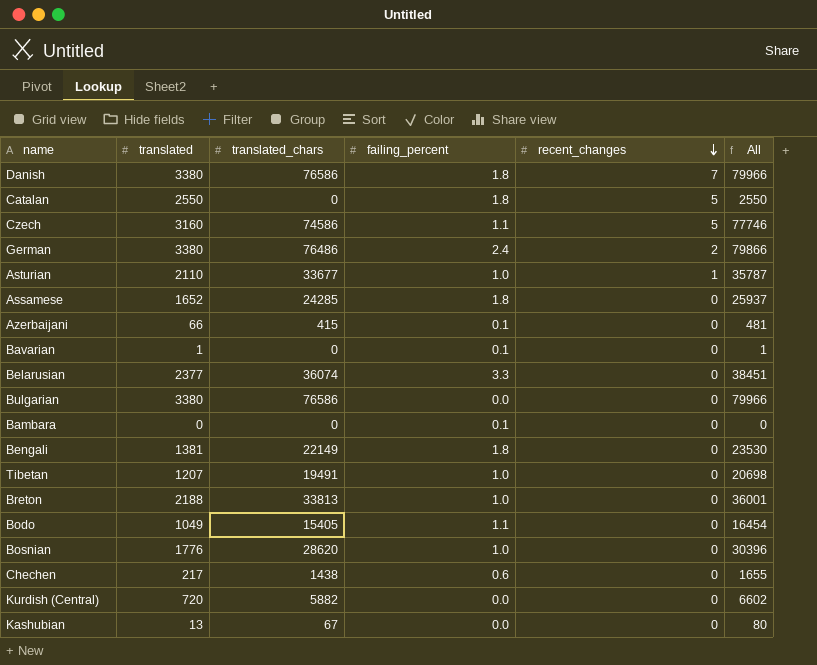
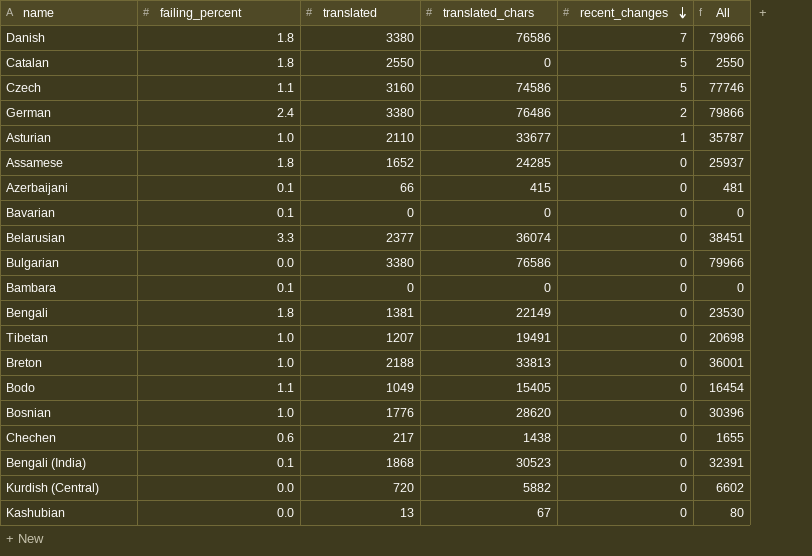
column failing_percent | position: 4 -> 2
Bavarian | translated: 1 -> 0
Bavarian | All: 1 -> 0
row Bengali (India): none -> 0.1 | 1868 | 30523 | 0 | 32391

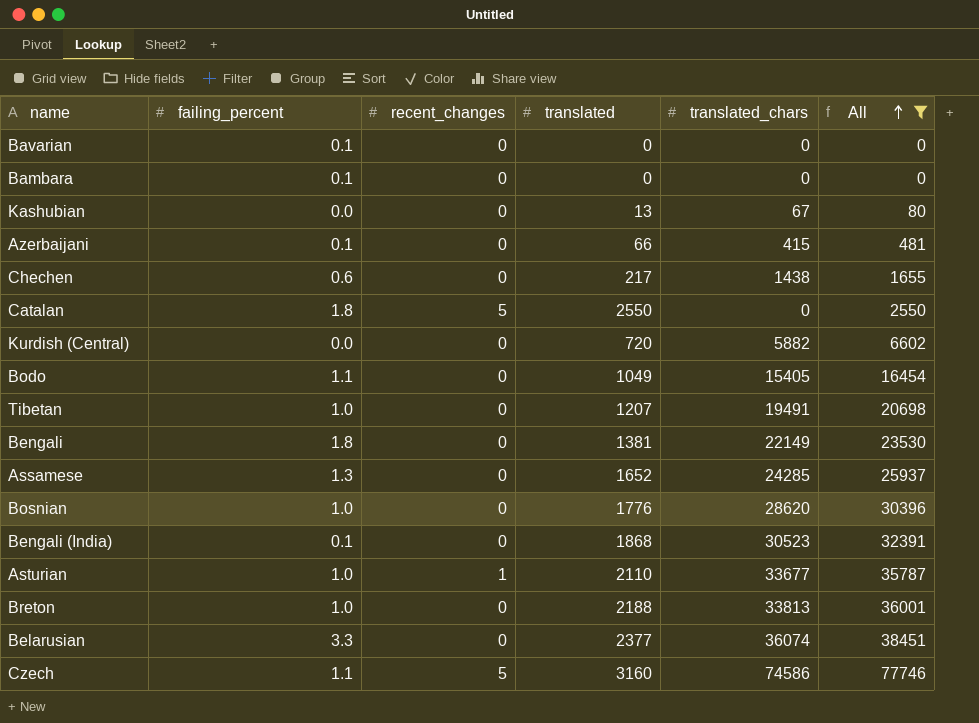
filter: none -> All <= 77746
row order: recent_changes descending -> All ascending
column recent_changes | position: 5 -> 3
Assamese | failing_percent: 1.8 -> 1.3

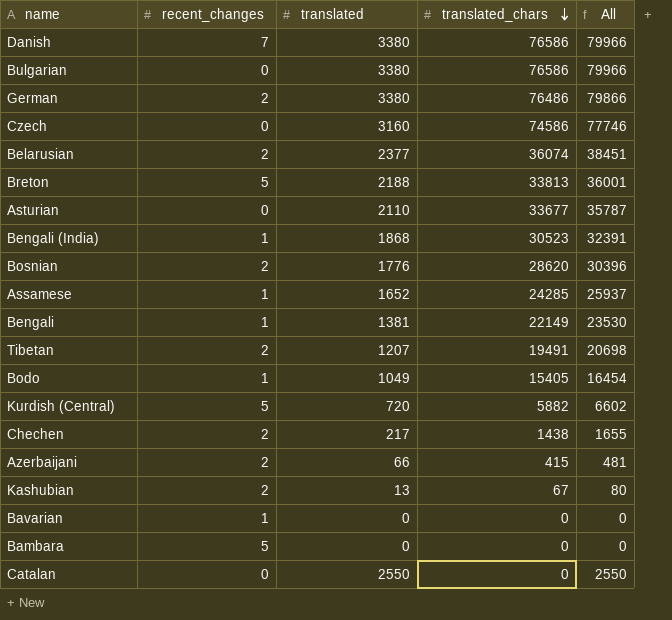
filter: All <= 77746 -> none
row order: All ascending -> translated_chars descending
column failing_percent | position: 2 -> none
Czech | recent_changes: 5 -> 0
Belarusian | recent_changes: 0 -> 2
Breton | recent_changes: 0 -> 5
Asturian | recent_changes: 1 -> 0
Bengali (India) | recent_changes: 0 -> 1
Bosnian | recent_changes: 0 -> 2
Assamese | recent_changes: 0 -> 1
Bengali | recent_changes: 0 -> 1
Tibetan | recent_changes: 0 -> 2
Bodo | recent_changes: 0 -> 1
Kurdish (Central) | recent_changes: 0 -> 5
Chechen | recent_changes: 0 -> 2
Azerbaijani | recent_changes: 0 -> 2
Kashubian | recent_changes: 0 -> 2
Bavarian | recent_changes: 0 -> 1
Bambara | recent_changes: 0 -> 5
Catalan | recent_changes: 5 -> 0

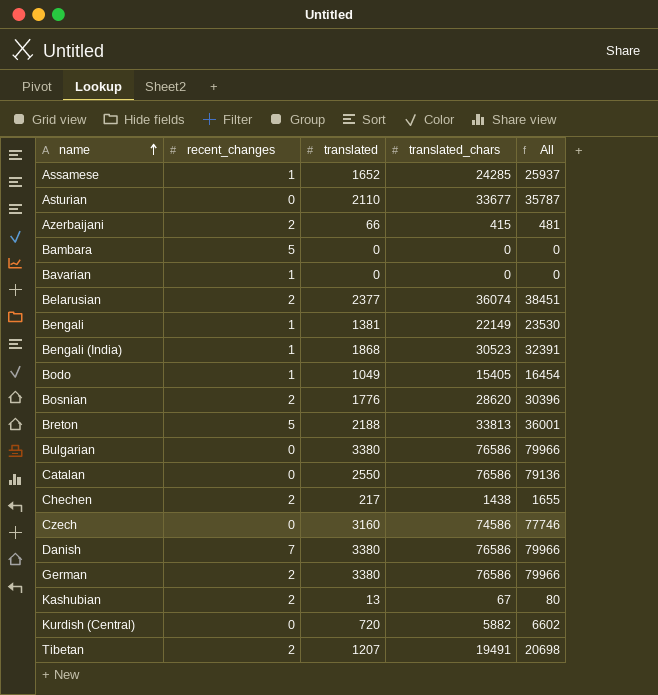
row order: translated_chars descending -> name ascending
Catalan | translated_chars: 0 -> 76586
Catalan | All: 2550 -> 79136
German | translated_chars: 76486 -> 76586
German | All: 79866 -> 79966
Kurdish (Central) | recent_changes: 5 -> 0

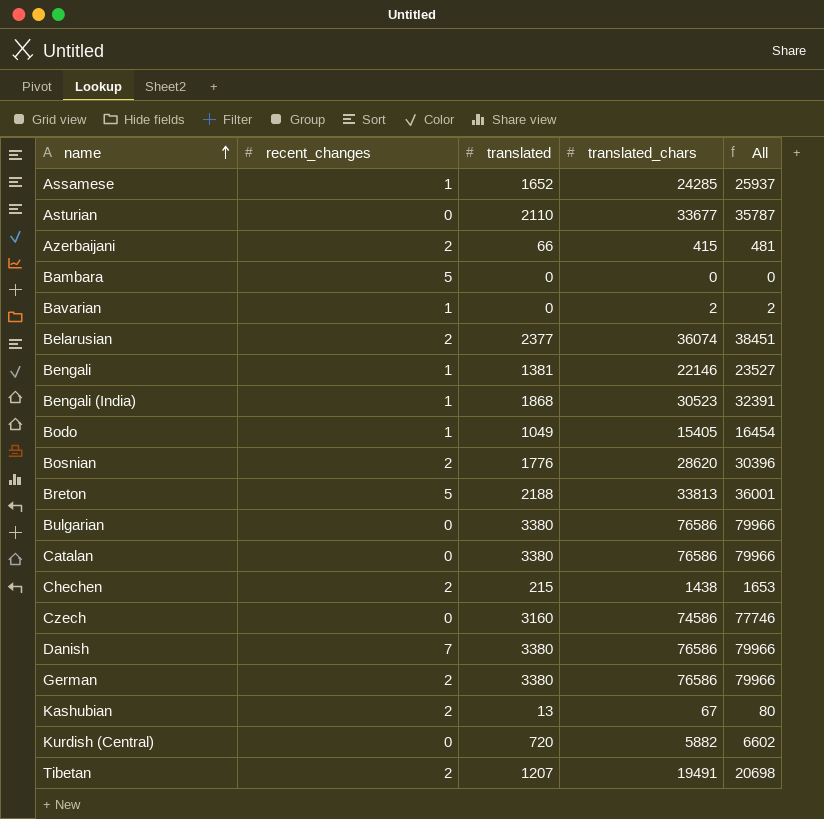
Bavarian | translated_chars: 0 -> 2
Bavarian | All: 0 -> 2
Bengali | translated_chars: 22149 -> 22146
Bengali | All: 23530 -> 23527
Catalan | translated: 2550 -> 3380
Catalan | All: 79136 -> 79966
Chechen | translated: 217 -> 215
Chechen | All: 1655 -> 1653

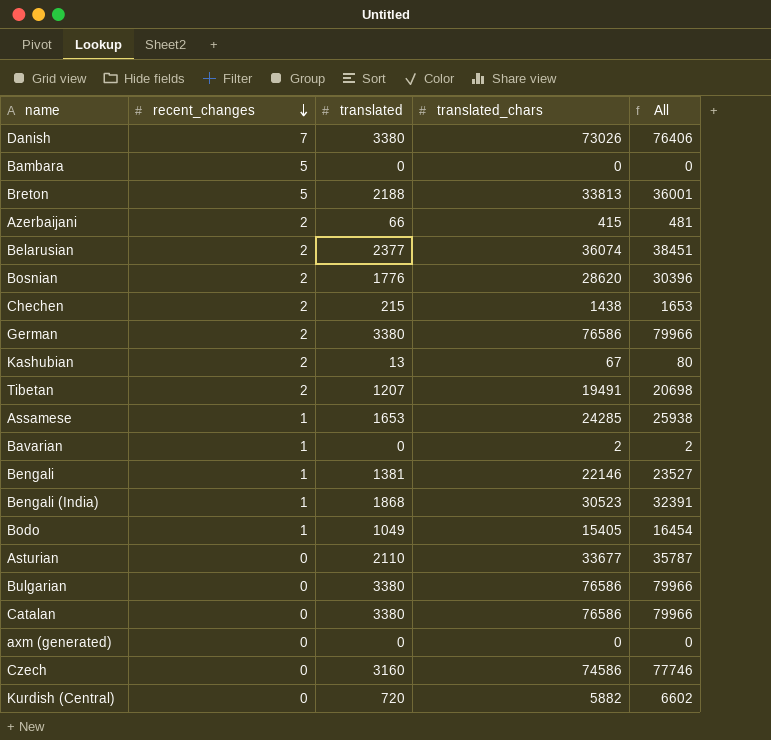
row order: name ascending -> recent_changes descending
Danish | translated_chars: 76586 -> 73026
Danish | All: 79966 -> 76406
Assamese | translated: 1652 -> 1653
Assamese | All: 25937 -> 25938
row axm (generated): none -> 0 | 0 | 0 | 0

